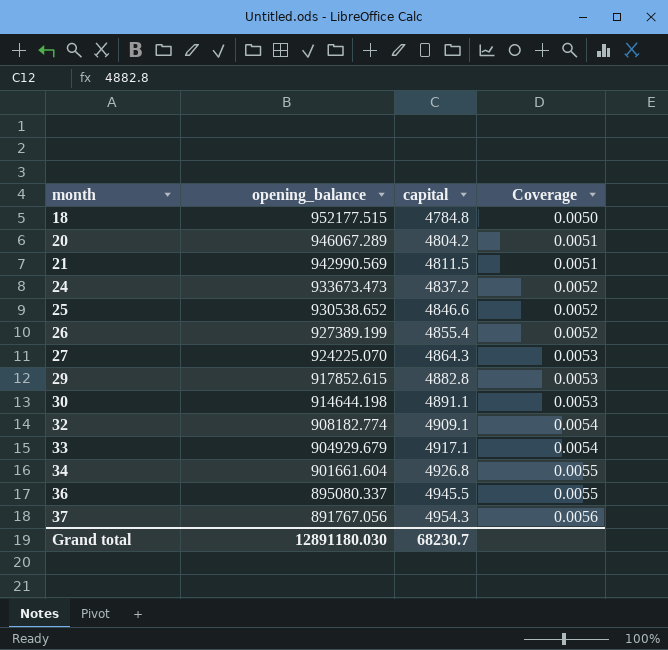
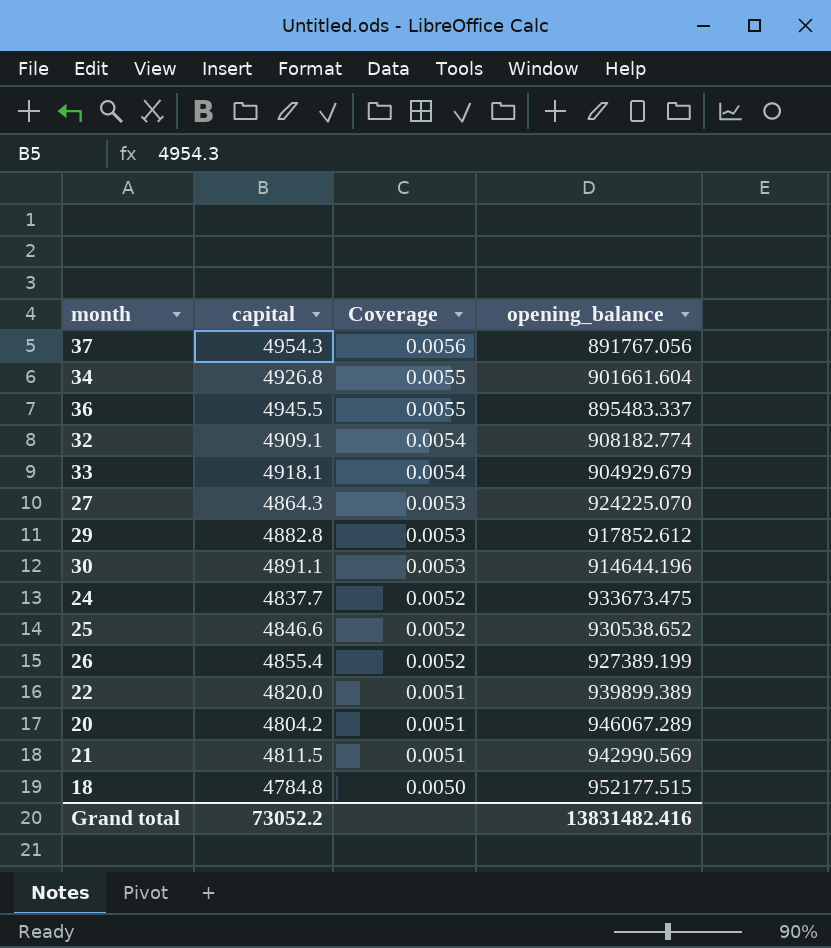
row order: month ascending -> Coverage descending
column opening_balance | position: 2 -> 4
36 | opening_balance: 895080.337 -> 895483.337
33 | capital: 4917.1 -> 4918.1
29 | opening_balance: 917852.615 -> 917852.612
30 | opening_balance: 914644.198 -> 914644.196
24 | capital: 4837.2 -> 4837.7
24 | opening_balance: 933673.473 -> 933673.475
row 22: none -> 4820.0 | 0.0051 | 939899.389
Grand total | capital: 68230.7 -> 73052.2
Grand total | opening_balance: 12891180.030 -> 13831482.416

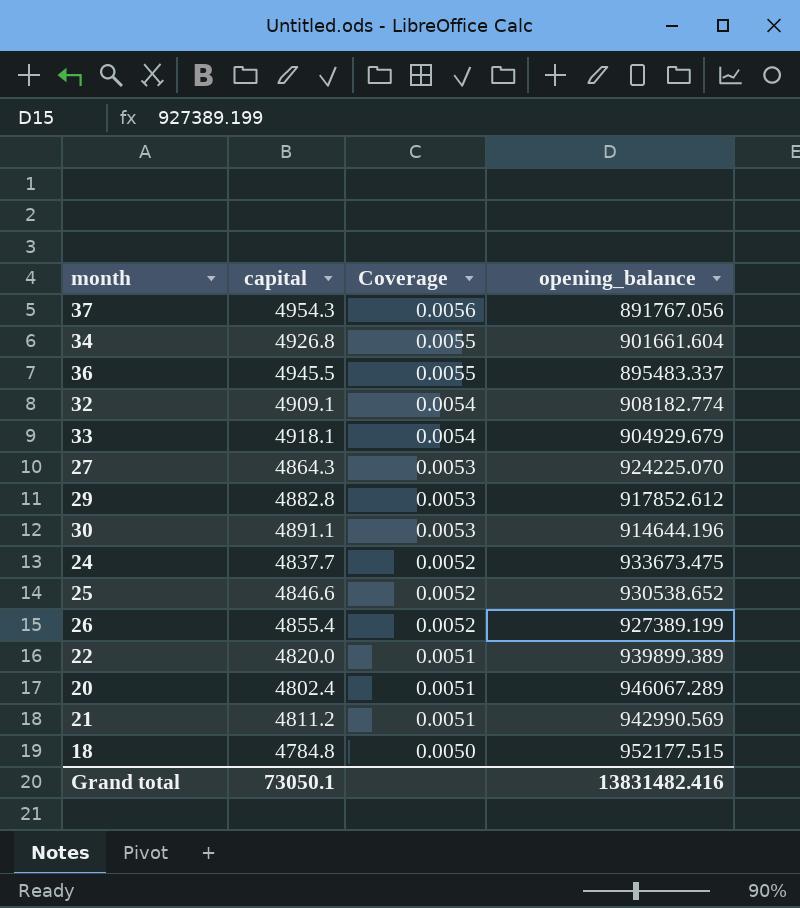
20 | capital: 4804.2 -> 4802.4
21 | capital: 4811.5 -> 4811.2
Grand total | capital: 73052.2 -> 73050.1

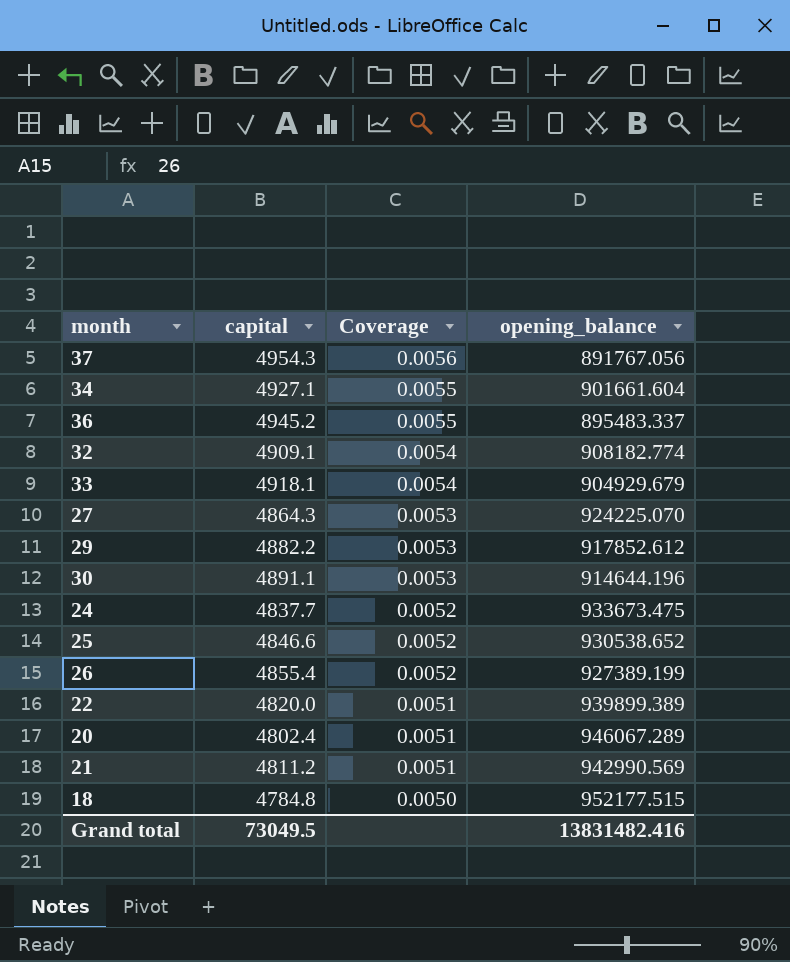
34 | capital: 4926.8 -> 4927.1
36 | capital: 4945.5 -> 4945.2
29 | capital: 4882.8 -> 4882.2
Grand total | capital: 73050.1 -> 73049.5

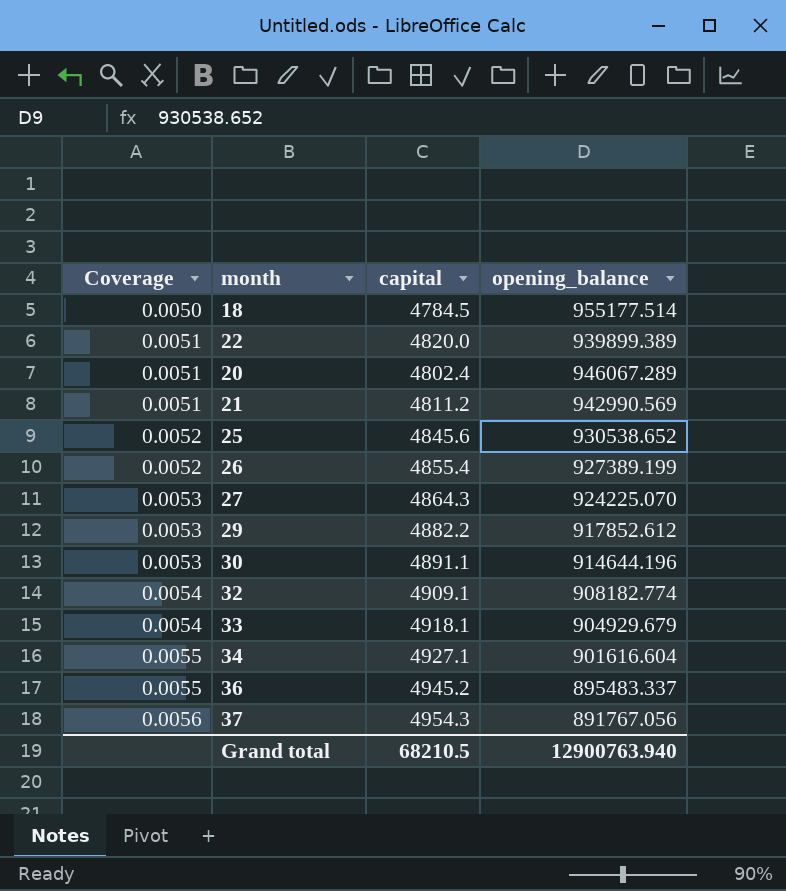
row order: Coverage descending -> Coverage ascending
column Coverage | position: 3 -> 1
row 24: 4837.7 | 0.0052 | 933673.475 -> none
18 | capital: 4784.8 -> 4784.5
18 | opening_balance: 952177.515 -> 955177.514
25 | capital: 4846.6 -> 4845.6
34 | opening_balance: 901661.604 -> 901616.604
Grand total | capital: 73049.5 -> 68210.5
Grand total | opening_balance: 13831482.416 -> 12900763.940

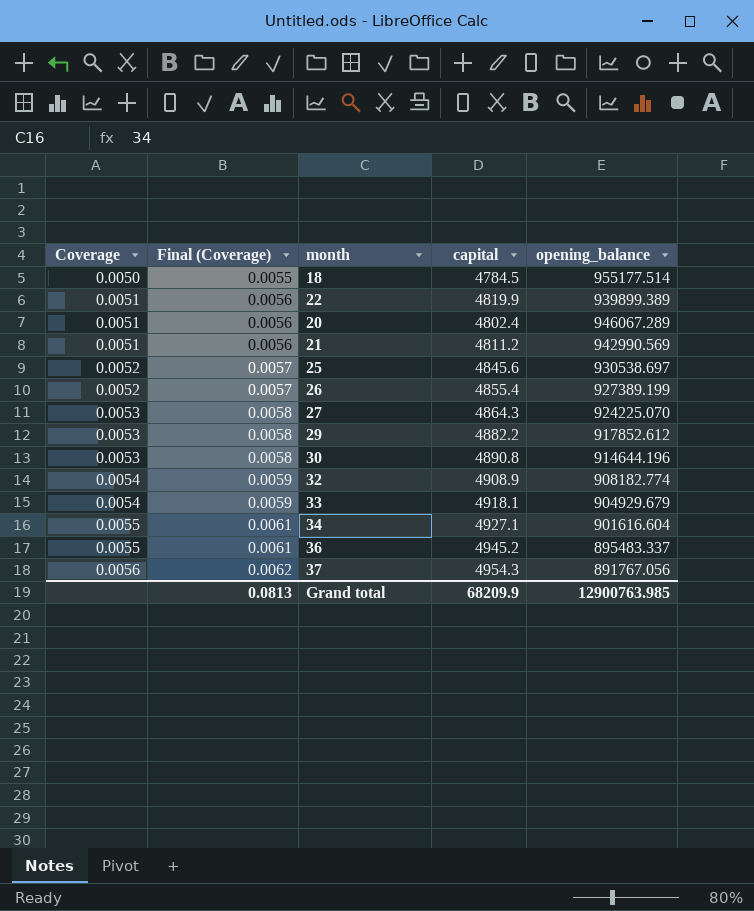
column Final (Coverage) | formula: none -> [Coverage] * 1.1
22 | capital: 4820.0 -> 4819.9
25 | opening_balance: 930538.652 -> 930538.697
30 | capital: 4891.1 -> 4890.8
32 | capital: 4909.1 -> 4908.9
Grand total | capital: 68210.5 -> 68209.9
Grand total | opening_balance: 12900763.940 -> 12900763.985

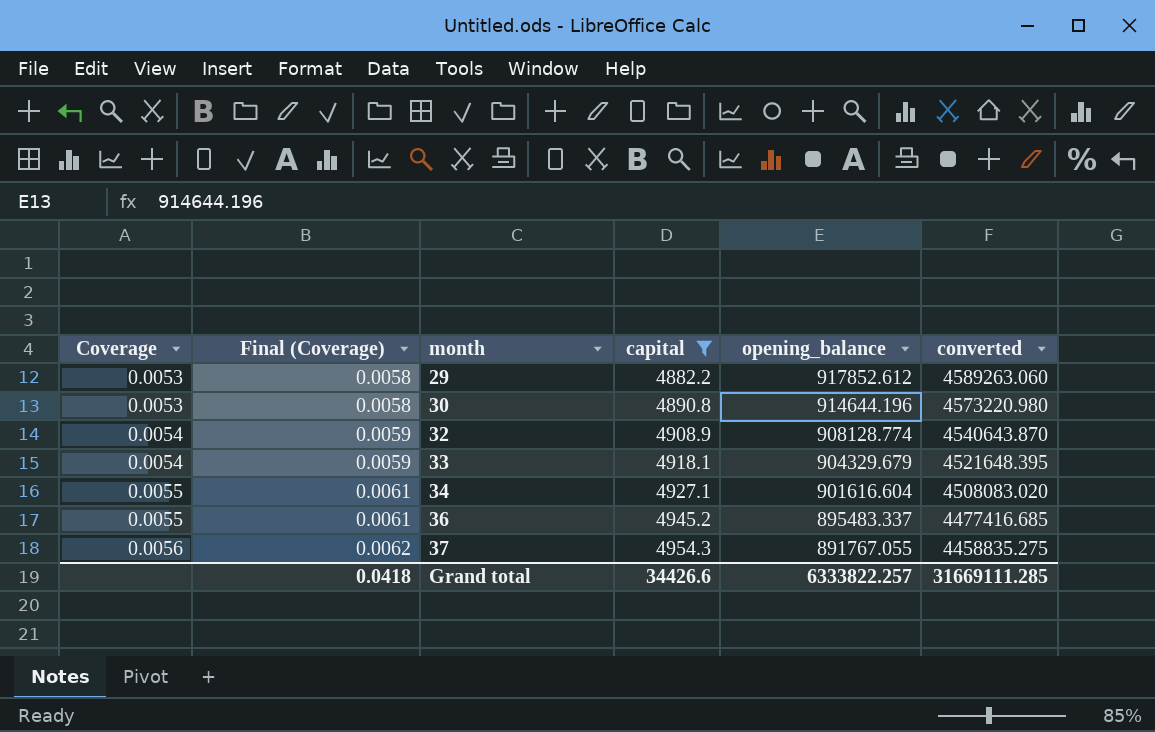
filter: none -> capital >= 4882.2
column converted | formula: none -> [opening_balance] * 5
32 | opening_balance: 908182.774 -> 908128.774
33 | opening_balance: 904929.679 -> 904329.679
37 | opening_balance: 891767.056 -> 891767.055
Grand total | Final (Coverage): 0.0813 -> 0.0418
Grand total | capital: 68209.9 -> 34426.6
Grand total | opening_balance: 12900763.985 -> 6333822.257

